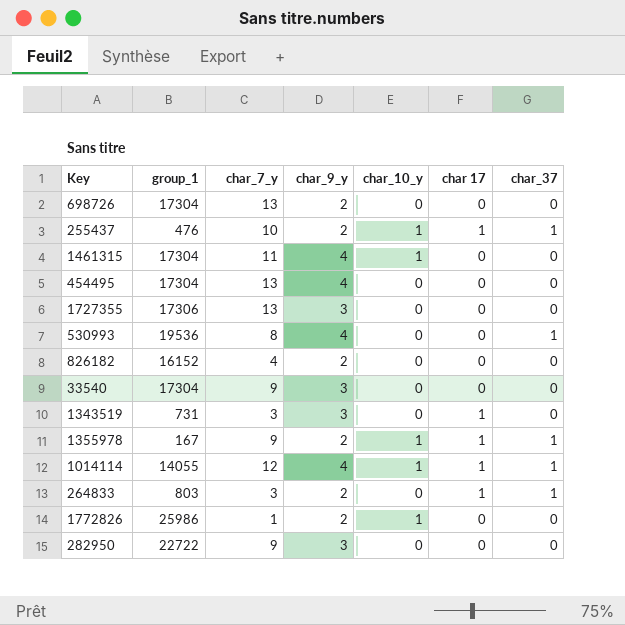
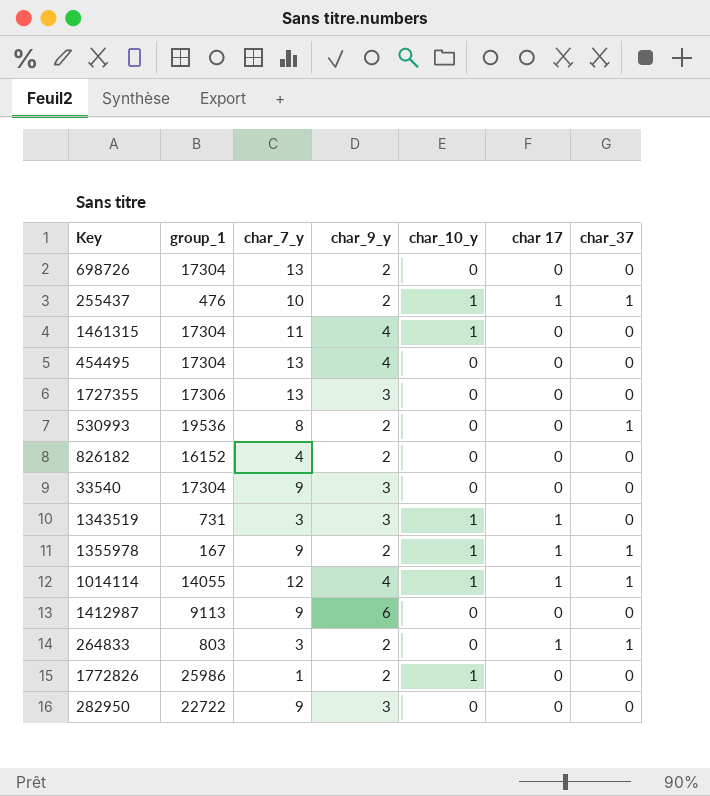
530993 | char_9_y: 4 -> 2
1343519 | char_10_y: 0 -> 1
row 1412987: none -> 9113 | 9 | 6 | 0 | 0 | 0

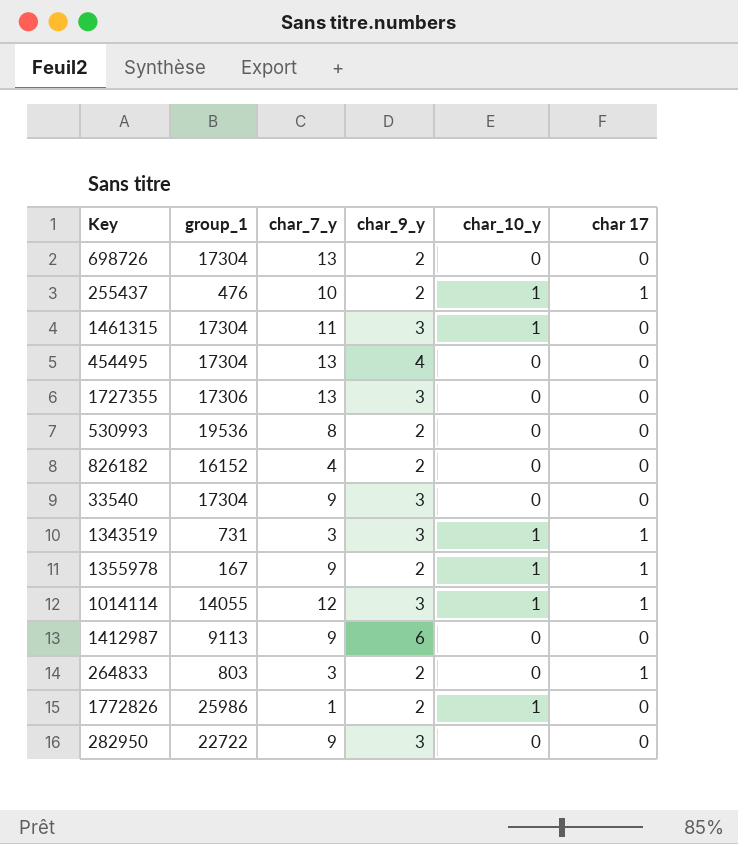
column char_37 | position: 7 -> none
1461315 | char_9_y: 4 -> 3
1014114 | char_9_y: 4 -> 3

